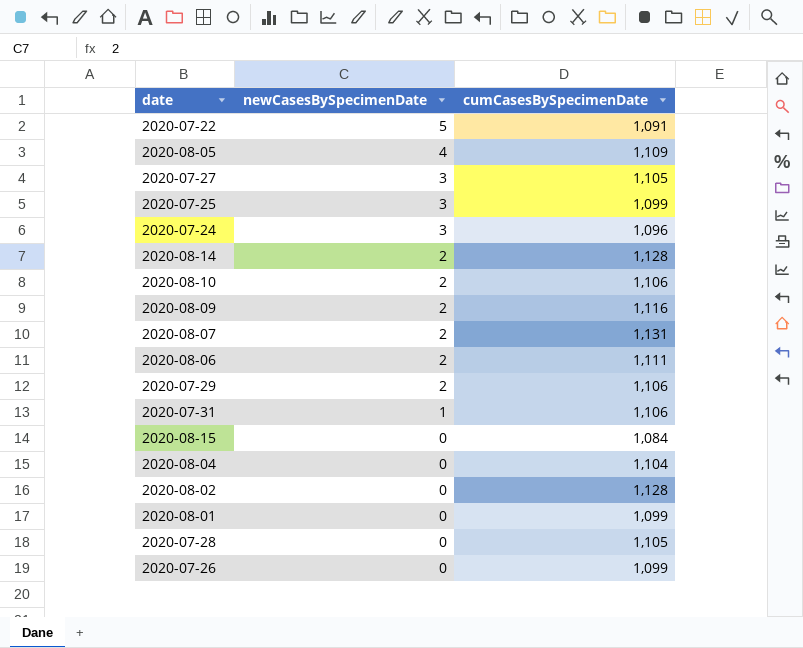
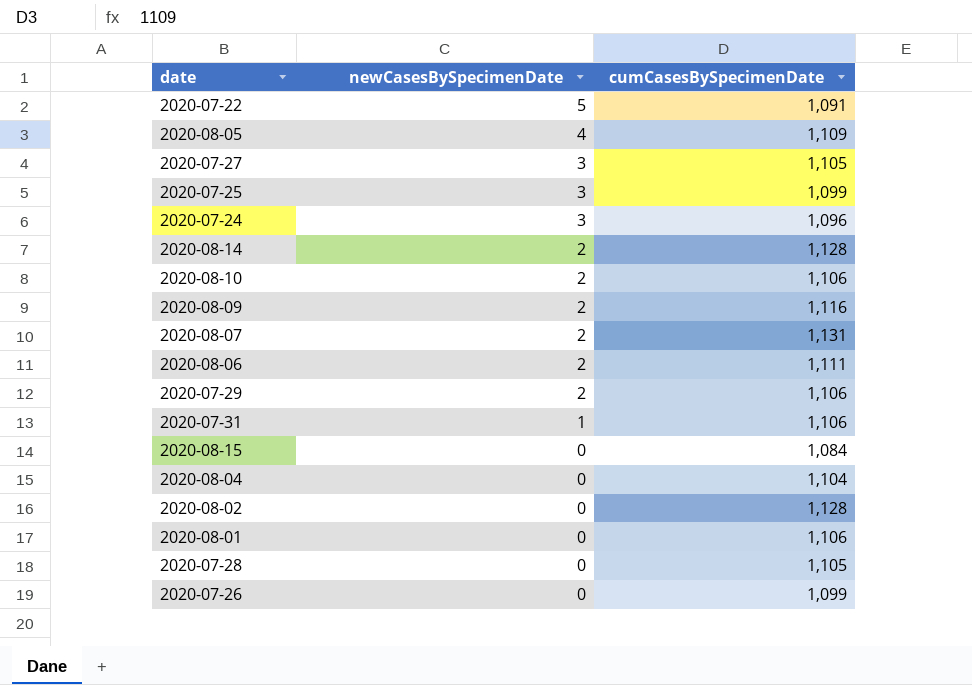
2020-08-01 | cumCasesBySpecimenDate: 1,099 -> 1,106

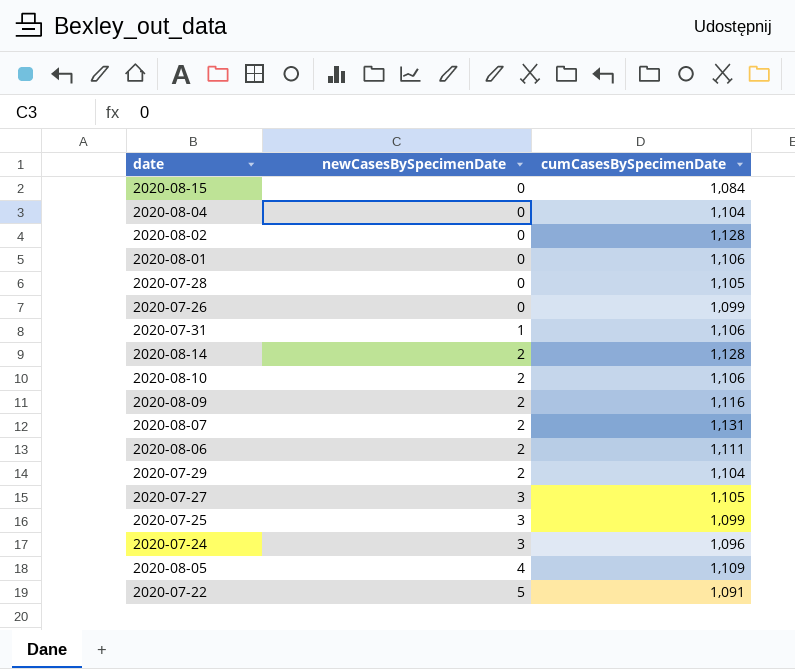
row order: newCasesBySpecimenDate descending -> newCasesBySpecimenDate ascending
2020-07-29 | cumCasesBySpecimenDate: 1,106 -> 1,104

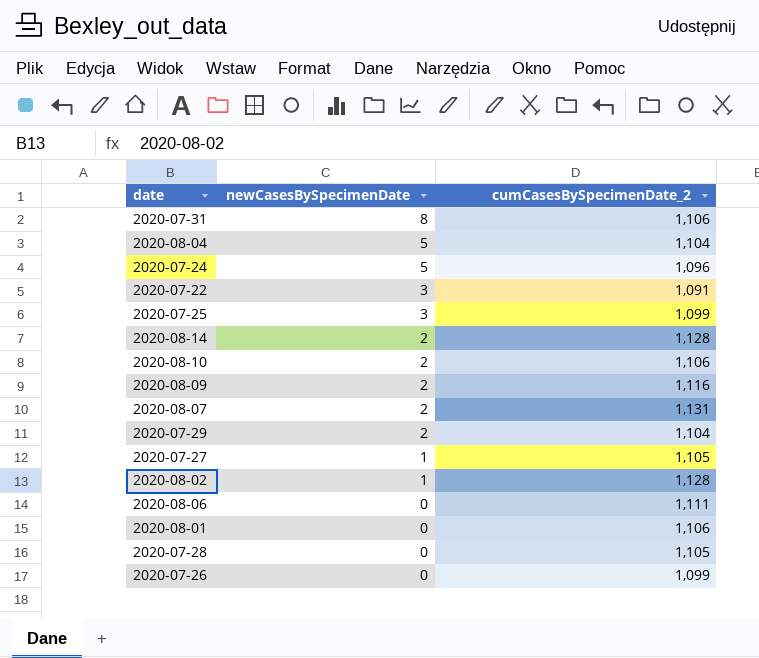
row order: newCasesBySpecimenDate ascending -> newCasesBySpecimenDate descending
column name: cumCasesBySpecimenDate -> cumCasesBySpecimenDate_2
row 2020-08-15: 0 | 1,084 -> none
row 2020-08-05: 4 | 1,109 -> none
2020-07-31 | newCasesBySpecimenDate: 1 -> 8
2020-08-04 | newCasesBySpecimenDate: 0 -> 5
2020-07-24 | newCasesBySpecimenDate: 3 -> 5
2020-07-22 | newCasesBySpecimenDate: 5 -> 3
2020-07-27 | newCasesBySpecimenDate: 3 -> 1
2020-08-02 | newCasesBySpecimenDate: 0 -> 1
2020-08-06 | newCasesBySpecimenDate: 2 -> 0

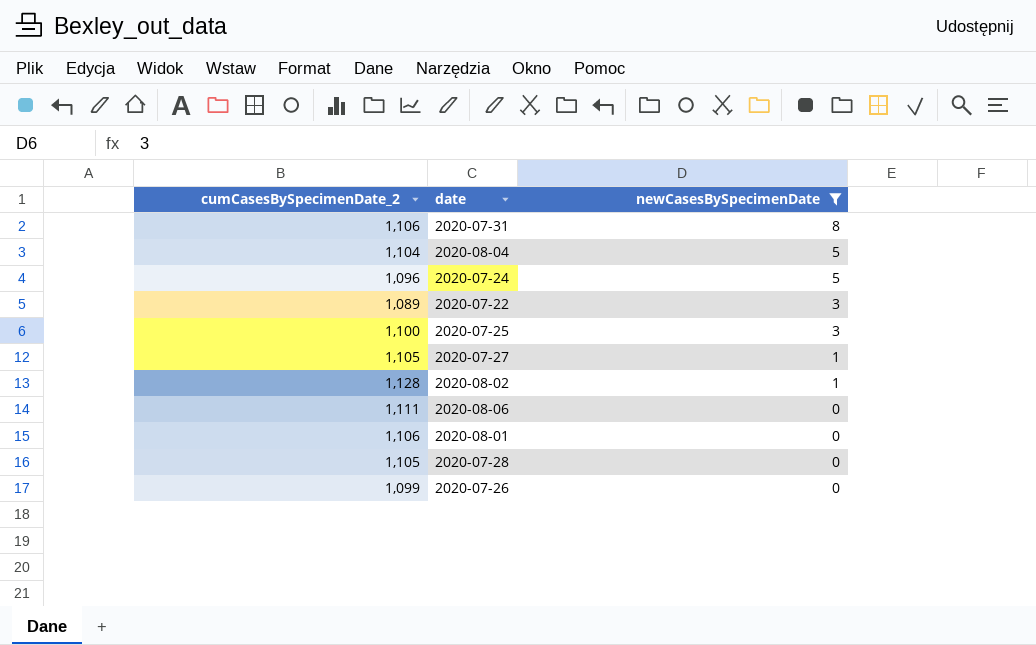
filter: none -> newCasesBySpecimenDate != 2
column cumCasesBySpecimenDate_2 | position: 3 -> 1
2020-07-22 | cumCasesBySpecimenDate_2: 1,091 -> 1,089
2020-07-25 | cumCasesBySpecimenDate_2: 1,099 -> 1,100

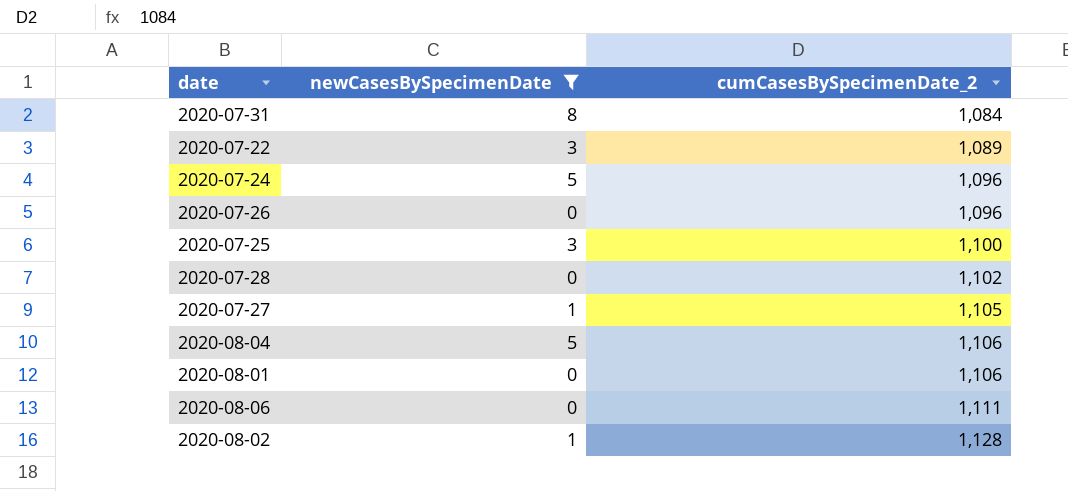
row order: newCasesBySpecimenDate descending -> cumCasesBySpecimenDate_2 ascending
column cumCasesBySpecimenDate_2 | position: 1 -> 3
2020-07-31 | cumCasesBySpecimenDate_2: 1,106 -> 1,084
2020-07-26 | cumCasesBySpecimenDate_2: 1,099 -> 1,096
2020-07-28 | cumCasesBySpecimenDate_2: 1,105 -> 1,102
2020-08-04 | cumCasesBySpecimenDate_2: 1,104 -> 1,106

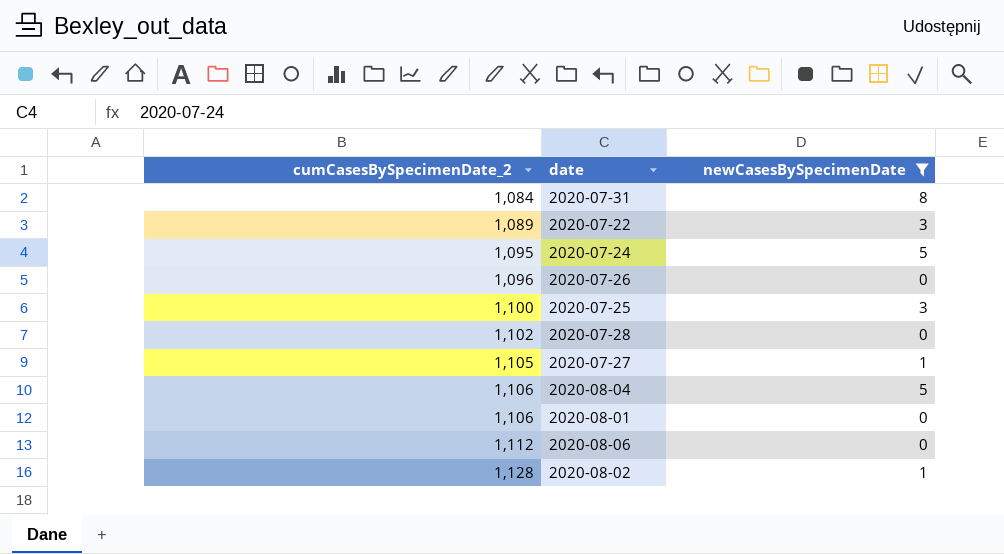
column cumCasesBySpecimenDate_2 | position: 3 -> 1
2020-07-24 | cumCasesBySpecimenDate_2: 1,096 -> 1,095
2020-08-06 | cumCasesBySpecimenDate_2: 1,111 -> 1,112

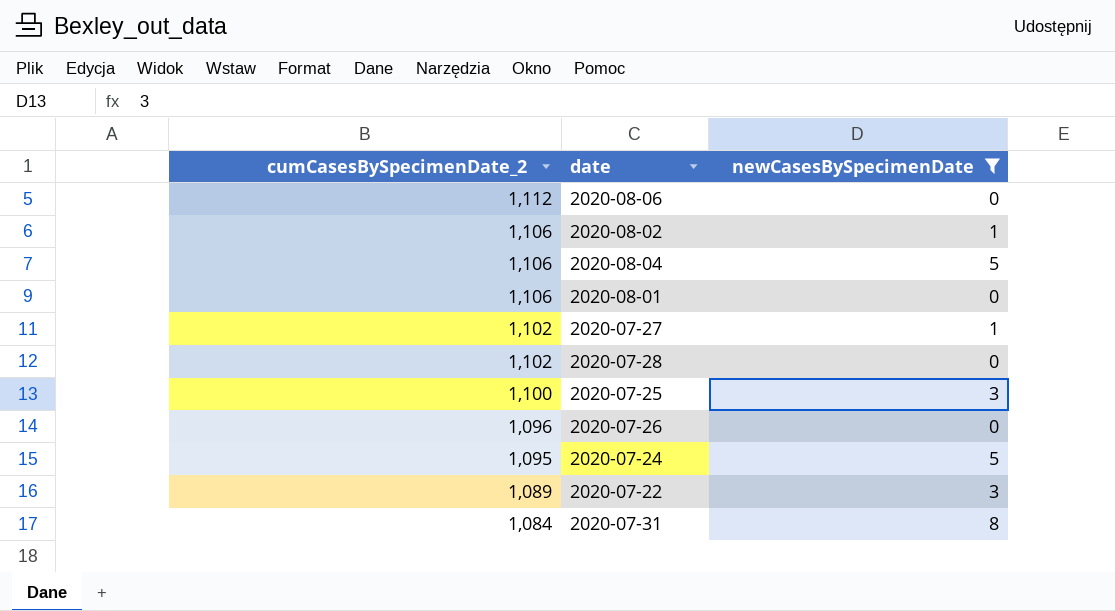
row order: cumCasesBySpecimenDate_2 ascending -> cumCasesBySpecimenDate_2 descending
2020-08-02 | cumCasesBySpecimenDate_2: 1,128 -> 1,106
2020-07-27 | cumCasesBySpecimenDate_2: 1,105 -> 1,102

